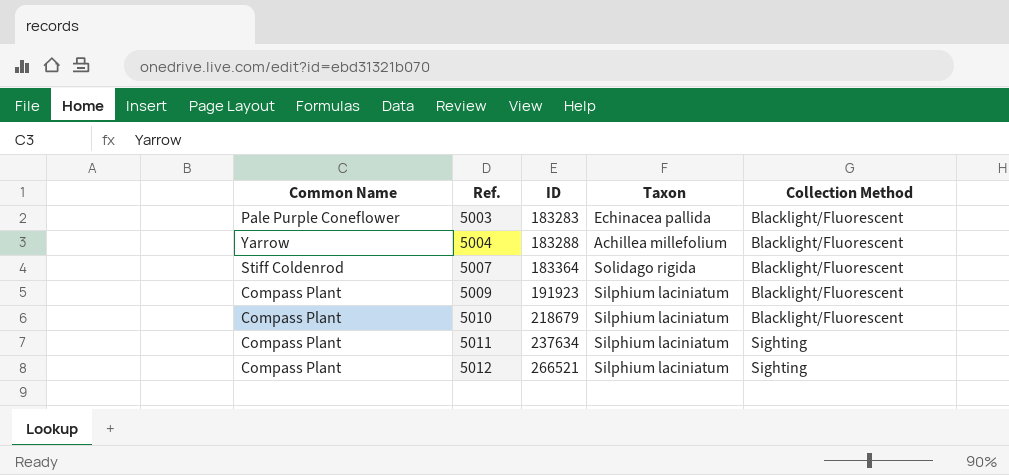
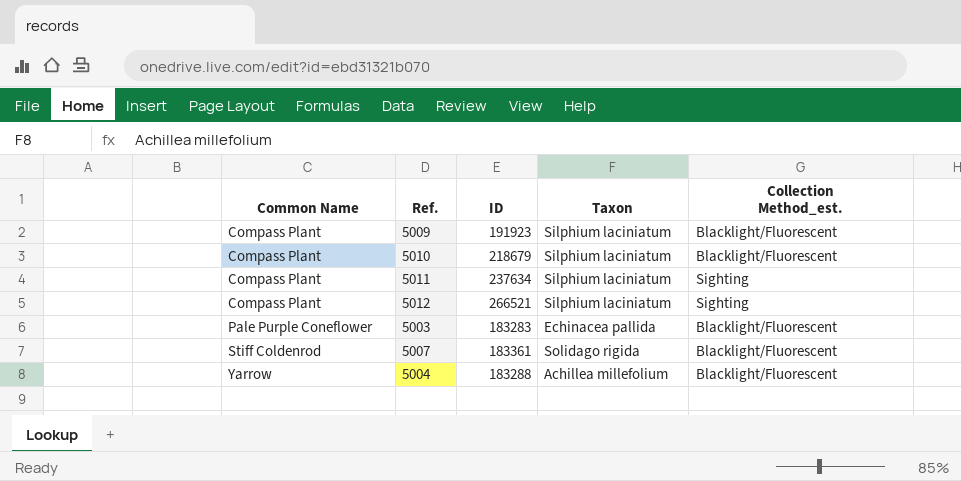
row order: Ref. ascending -> Common Name ascending
column name: Collection Method -> Collection Method_est.
5007 | ID: 183364 -> 183361

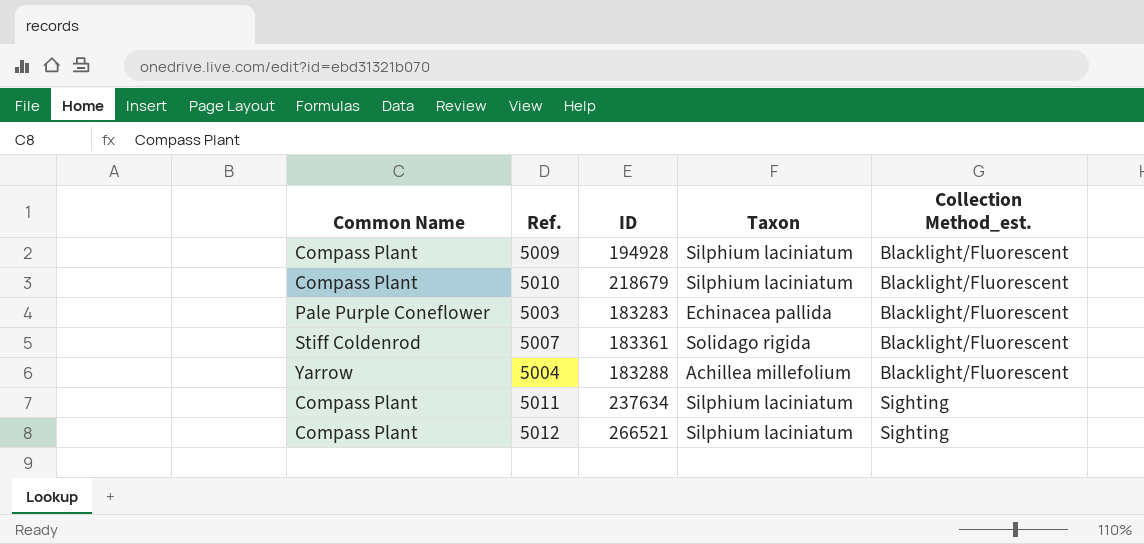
row order: Common Name ascending -> Collection Method_est. ascending
5009 | ID: 191923 -> 194928

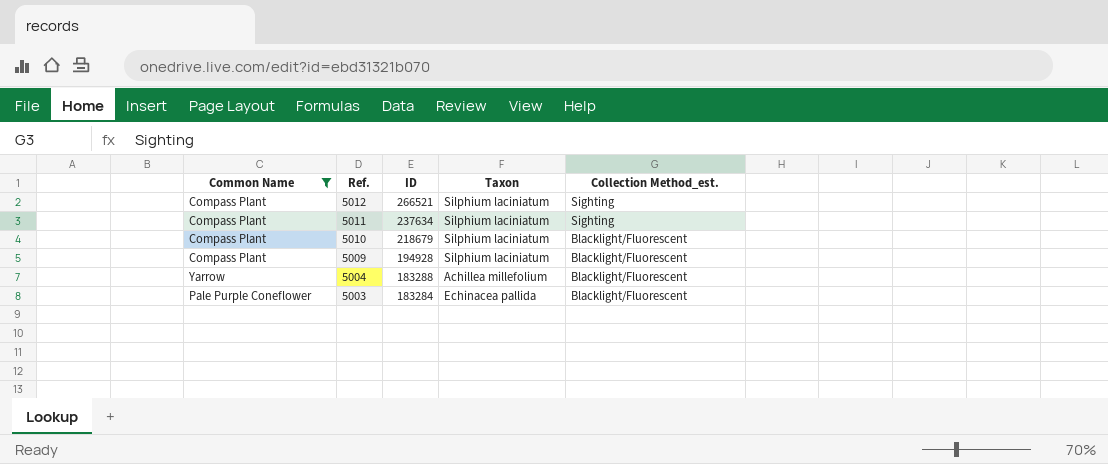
filter: none -> Common Name != Stiff Coldenrod
row order: Collection Method_est. ascending -> Ref. descending
5003 | ID: 183283 -> 183284

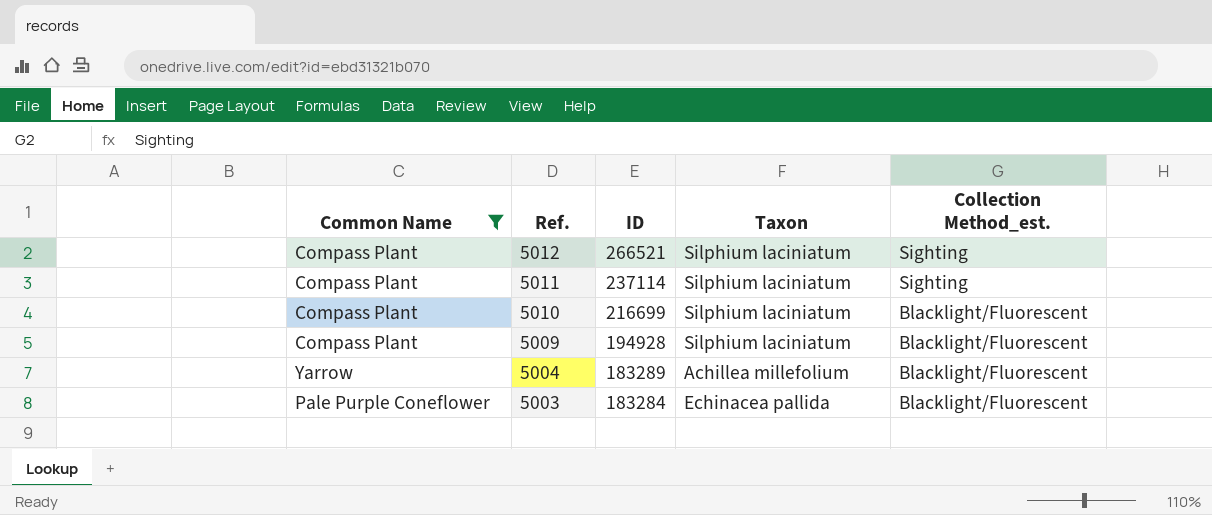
5011 | ID: 237634 -> 237114
5010 | ID: 218679 -> 216699
5004 | ID: 183288 -> 183289

